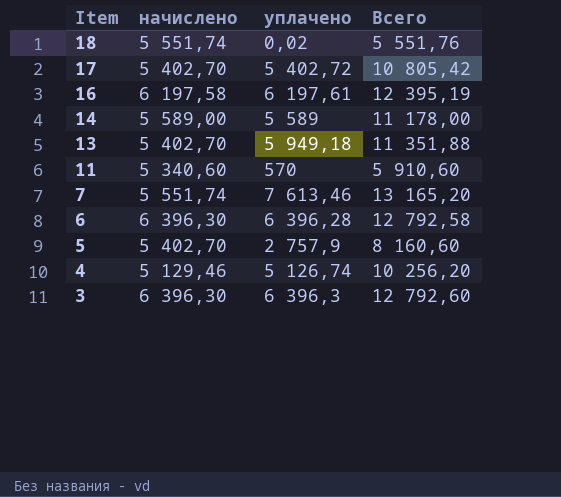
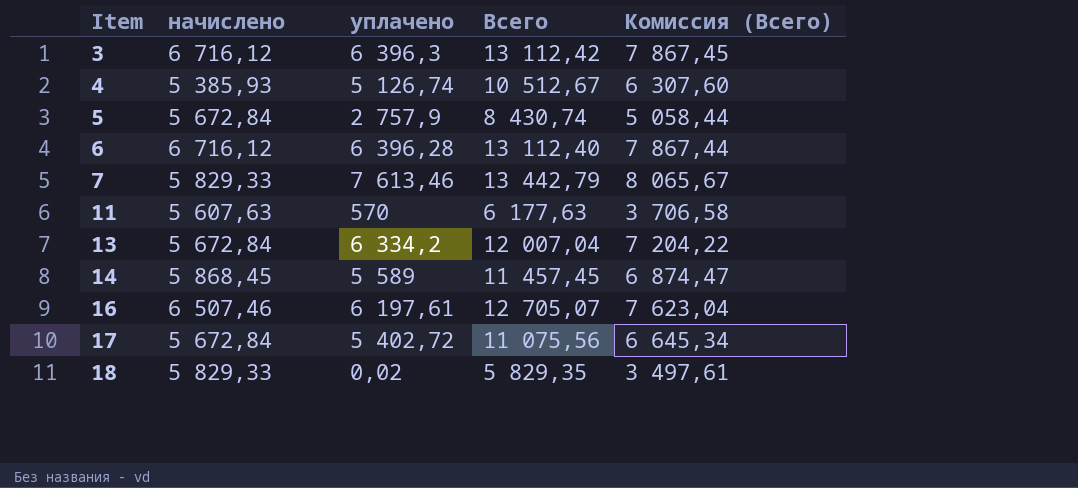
row order: Item descending -> Item ascending
column Комиссия (Всего) | formula: none -> [Всего] * 0,6
3 | начислено: 6 396,30 -> 6 716,12
3 | Всего: 12 792,60 -> 13 112,42
4 | начислено: 5 129,46 -> 5 385,93
4 | Всего: 10 256,20 -> 10 512,67
5 | начислено: 5 402,70 -> 5 672,84
5 | Всего: 8 160,60 -> 8 430,74
6 | начислено: 6 396,30 -> 6 716,12
6 | Всего: 12 792,58 -> 13 112,40
7 | начислено: 5 551,74 -> 5 829,33
7 | Всего: 13 165,20 -> 13 442,79
11 | начислено: 5 340,60 -> 5 607,63
11 | Всего: 5 910,60 -> 6 177,63
13 | начислено: 5 402,70 -> 5 672,84
13 | уплачено: 5 949,18 -> 6 334,2
13 | Всего: 11 351,88 -> 12 007,04
14 | начислено: 5 589,00 -> 5 868,45
14 | Всего: 11 178,00 -> 11 457,45
16 | начислено: 6 197,58 -> 6 507,46
16 | Всего: 12 395,19 -> 12 705,07
17 | начислено: 5 402,70 -> 5 672,84
17 | Всего: 10 805,42 -> 11 075,56
18 | начислено: 5 551,74 -> 5 829,33
18 | Всего: 5 551,76 -> 5 829,35

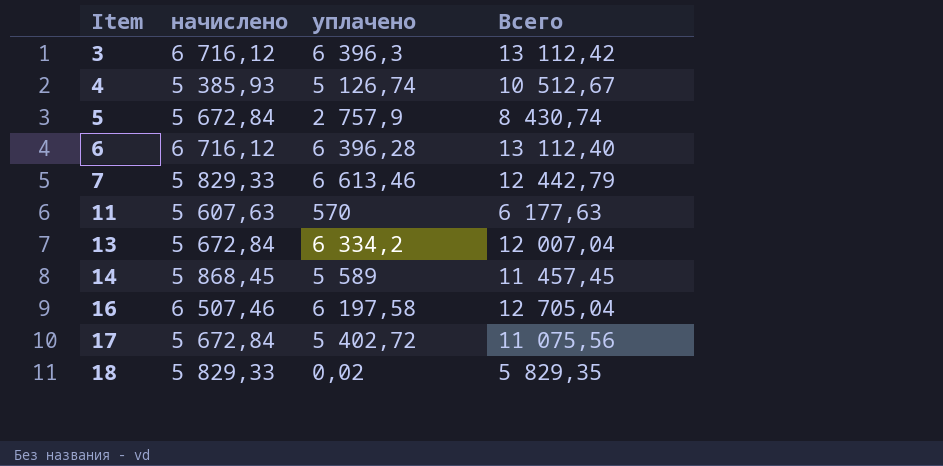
column Комиссия (Всего) | formula: [Всего] * 0,6 -> none
7 | уплачено: 7 613,46 -> 6 613,46
7 | Всего: 13 442,79 -> 12 442,79
16 | уплачено: 6 197,61 -> 6 197,58
16 | Всего: 12 705,07 -> 12 705,04

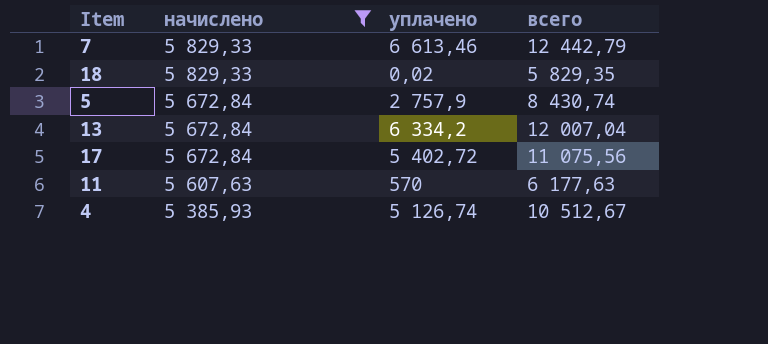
filter: none -> начислено <= 5 829,33
row order: Item ascending -> начислено descending
column name: Всего -> всего

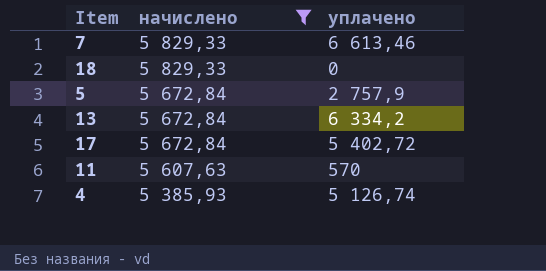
column всего | formula: [начислено] + [уплачено] -> none
18 | уплачено: 0,02 -> 0

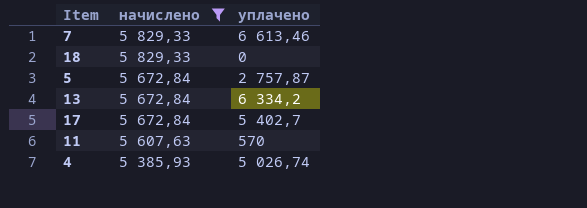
5 | уплачено: 2 757,9 -> 2 757,87
17 | уплачено: 5 402,72 -> 5 402,7
4 | уплачено: 5 126,74 -> 5 026,74

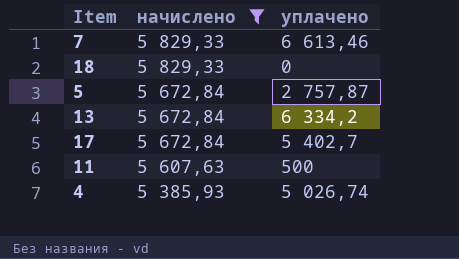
11 | уплачено: 570 -> 500

